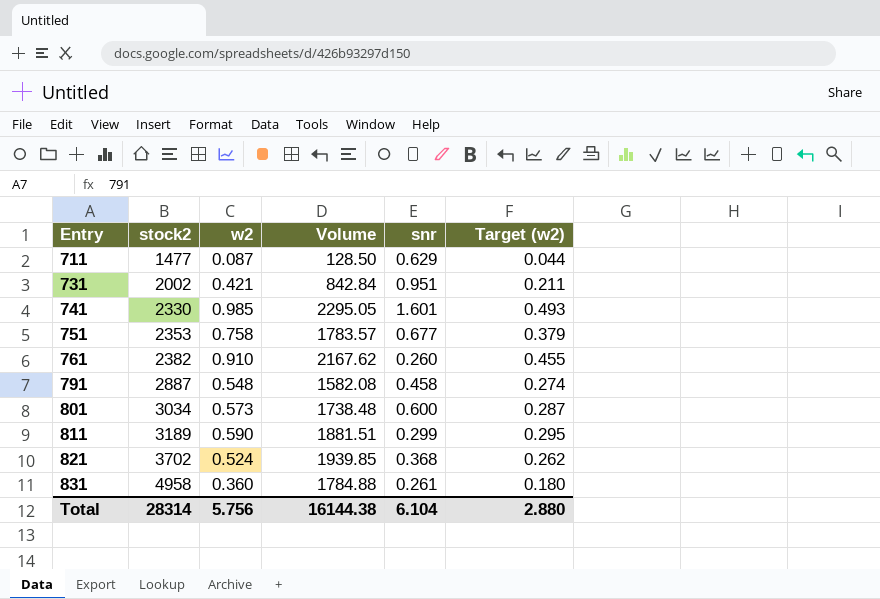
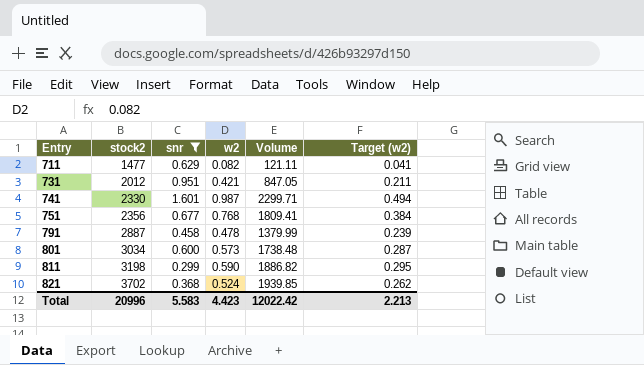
filter: none -> snr >= 0.299
column snr | position: 5 -> 3
711 | w2: 0.087 -> 0.082
711 | Volume: 128.50 -> 121.11
711 | Target (w2): 0.044 -> 0.041
731 | stock2: 2002 -> 2012
731 | Volume: 842.84 -> 847.05
741 | w2: 0.985 -> 0.987
741 | Volume: 2295.05 -> 2299.71
741 | Target (w2): 0.493 -> 0.494
751 | stock2: 2353 -> 2356
751 | w2: 0.758 -> 0.768
751 | Volume: 1783.57 -> 1809.41
751 | Target (w2): 0.379 -> 0.384
791 | w2: 0.548 -> 0.478
791 | Volume: 1582.08 -> 1379.99
791 | Target (w2): 0.274 -> 0.239
811 | stock2: 3189 -> 3198
811 | Volume: 1881.51 -> 1886.82
Total | stock2: 28314 -> 20996
Total | snr: 6.104 -> 5.583
Total | w2: 5.756 -> 4.423
Total | Volume: 16144.38 -> 12022.42
Total | Target (w2): 2.880 -> 2.213

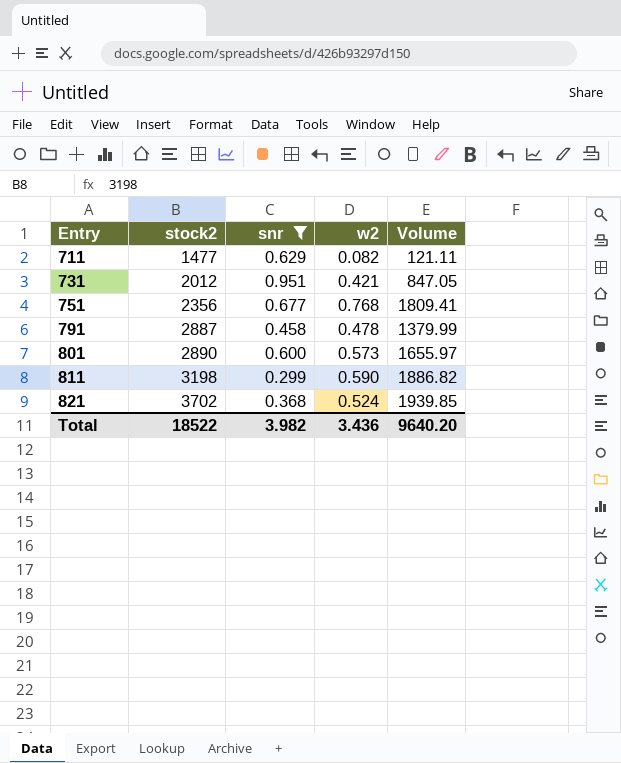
column Target (w2) | formula: [w2] * 0.5 -> none
row 741: 2330 | 1.601 | 0.987 | 2299.71 | 0.494 -> none
801 | stock2: 3034 -> 2890
801 | Volume: 1738.48 -> 1655.97
Total | stock2: 20996 -> 18522
Total | snr: 5.583 -> 3.982
Total | w2: 4.423 -> 3.436
Total | Volume: 12022.42 -> 9640.20

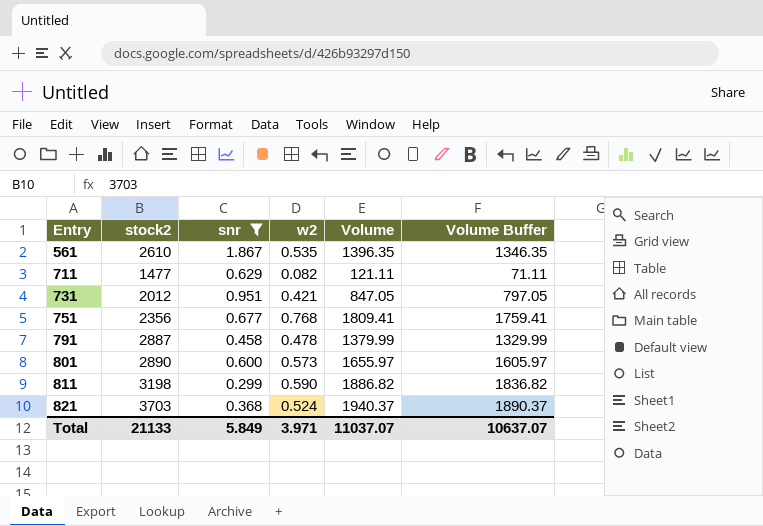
column Volume Buffer | formula: none -> [Volume] - 50
row 561: none -> 2610 | 1.867 | 0.535 | 1396.35 | 1346.35
821 | stock2: 3702 -> 3703
821 | Volume: 1939.85 -> 1940.37
Total | stock2: 18522 -> 21133
Total | snr: 3.982 -> 5.849
Total | w2: 3.436 -> 3.971
Total | Volume: 9640.20 -> 11037.07

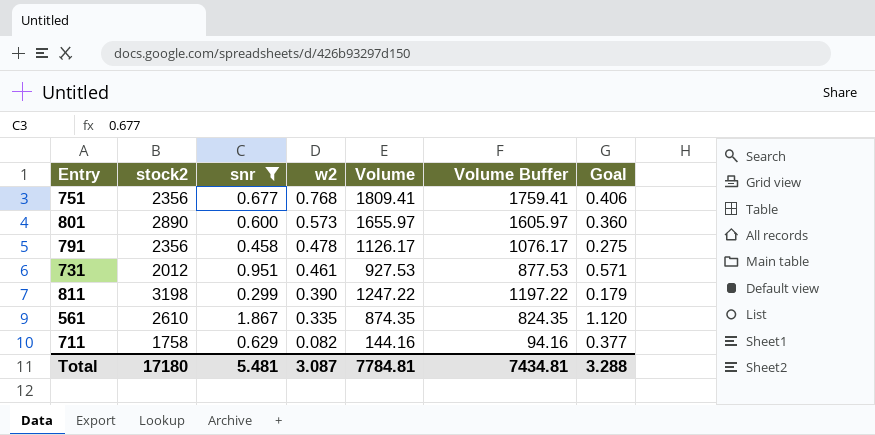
row order: Entry ascending -> w2 descending
column Goal | formula: none -> [snr] * 0.6
row 821: 3703 | 0.368 | 0.524 | 1940.37 | 1890.37 -> none
791 | stock2: 2887 -> 2356
791 | Volume: 1379.99 -> 1126.17
791 | Volume Buffer: 1329.99 -> 1076.17
731 | w2: 0.421 -> 0.461
731 | Volume: 847.05 -> 927.53
731 | Volume Buffer: 797.05 -> 877.53
811 | w2: 0.590 -> 0.390
811 | Volume: 1886.82 -> 1247.22
811 | Volume Buffer: 1836.82 -> 1197.22
561 | w2: 0.535 -> 0.335
561 | Volume: 1396.35 -> 874.35
561 | Volume Buffer: 1346.35 -> 824.35
711 | stock2: 1477 -> 1758
711 | Volume: 121.11 -> 144.16
711 | Volume Buffer: 71.11 -> 94.16
Total | stock2: 21133 -> 17180
Total | snr: 5.849 -> 5.481
Total | w2: 3.971 -> 3.087
Total | Volume: 11037.07 -> 7784.81
Total | Volume Buffer: 10637.07 -> 7434.81

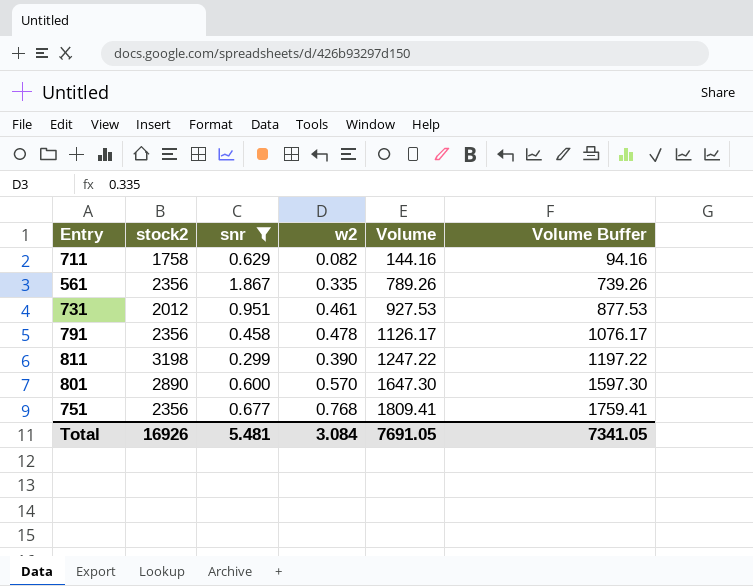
row order: w2 descending -> Volume ascending
column Goal | formula: [snr] * 0.6 -> none
561 | stock2: 2610 -> 2356
561 | Volume: 874.35 -> 789.26
561 | Volume Buffer: 824.35 -> 739.26
801 | w2: 0.573 -> 0.570
801 | Volume: 1655.97 -> 1647.30
801 | Volume Buffer: 1605.97 -> 1597.30
Total | stock2: 17180 -> 16926
Total | w2: 3.087 -> 3.084
Total | Volume: 7784.81 -> 7691.05
Total | Volume Buffer: 7434.81 -> 7341.05

